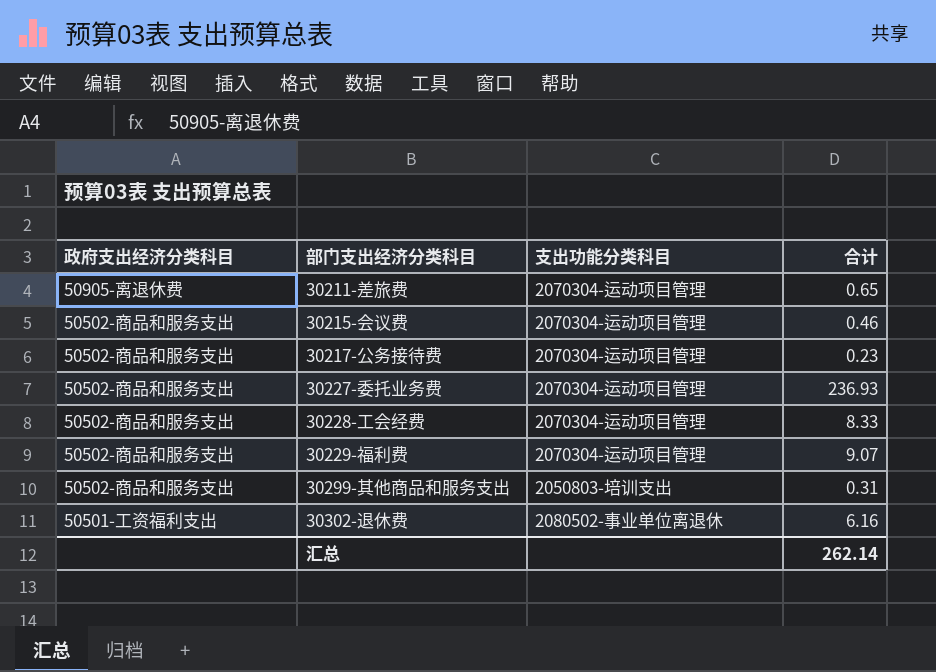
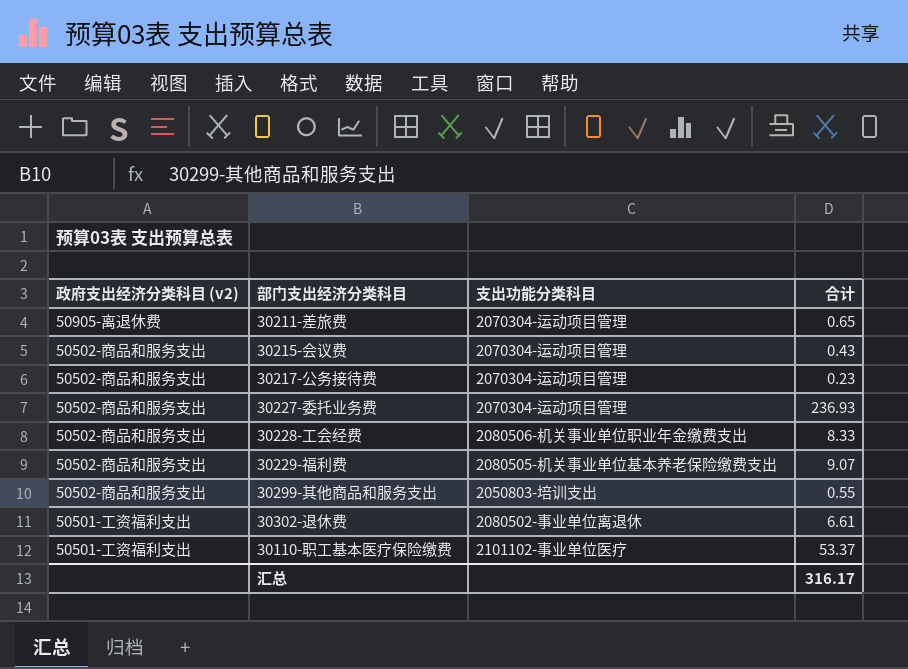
column name: 政府支出经济分类科目 -> 政府支出经济分类科目 (v2)
30215-会议费 | 合计: 0.46 -> 0.43
30228-工会经费 | 支出功能分类科目: 2070304-运动项目管理 -> 2080506-机关事业单位职业年金缴费支出
30229-福利费 | 支出功能分类科目: 2070304-运动项目管理 -> 2080505-机关事业单位基本养老保险缴费支出
30299-其他商品和服务支出 | 合计: 0.31 -> 0.55
30302-退休费 | 合计: 6.16 -> 6.61
row 30110-职工基本医疗保险缴费: none -> 50501-工资福利支出 | 2101102-事业单位医疗 | 53.37
汇总 | 合计: 262.14 -> 316.17

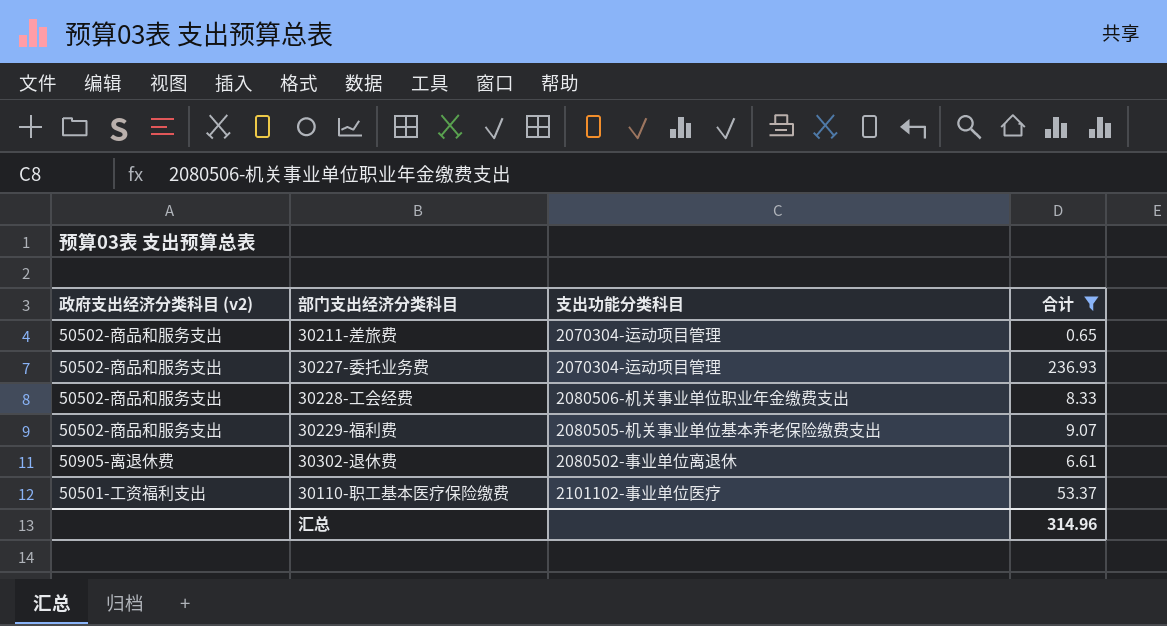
filter: none -> 合计 >= 0.65
30211-差旅费 | 政府支出经济分类科目 (v2): 50905-离退休费 -> 50502-商品和服务支出
30302-退休费 | 政府支出经济分类科目 (v2): 50501-工资福利支出 -> 50905-离退休费
汇总 | 合计: 316.17 -> 314.96

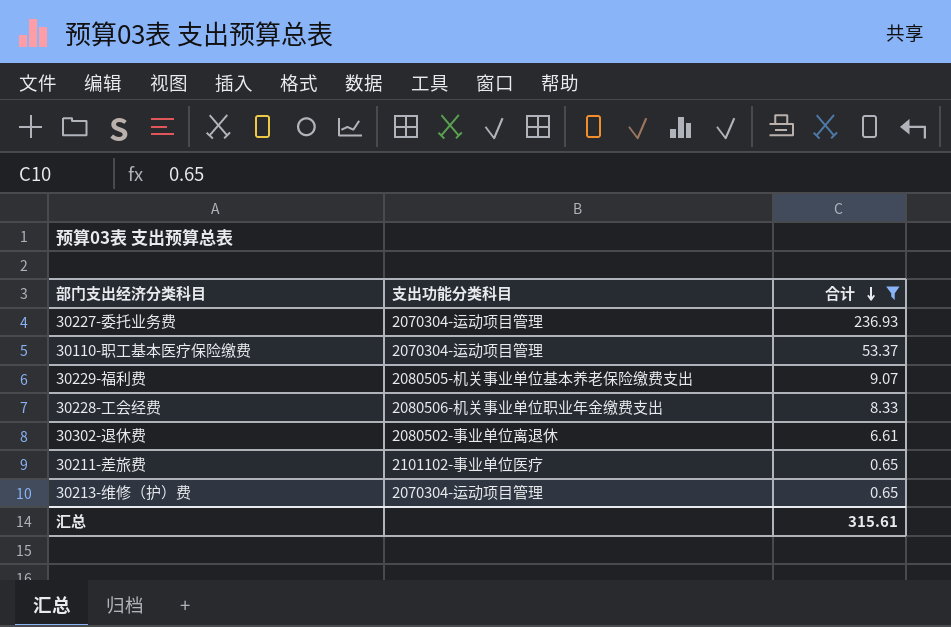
row order: none -> 合计 descending
column 政府支出经济分类科目 (v2) | position: 1 -> none
30110-职工基本医疗保险缴费 | 支出功能分类科目: 2101102-事业单位医疗 -> 2070304-运动项目管理
30211-差旅费 | 支出功能分类科目: 2070304-运动项目管理 -> 2101102-事业单位医疗
row 30213-维修（护）费: none -> 2070304-运动项目管理 | 0.65
汇总 | 合计: 314.96 -> 315.61

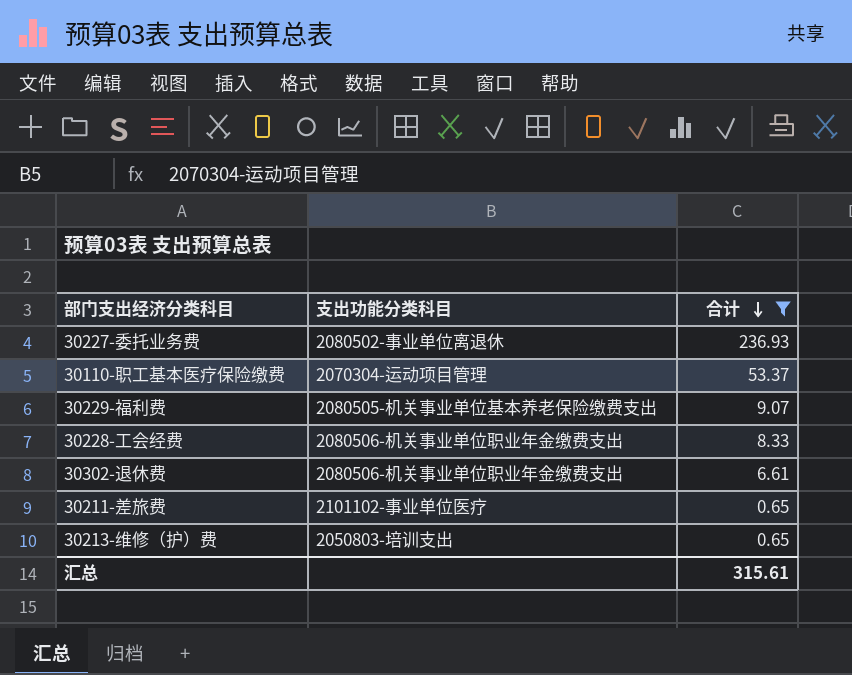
30227-委托业务费 | 支出功能分类科目: 2070304-运动项目管理 -> 2080502-事业单位离退休
30302-退休费 | 支出功能分类科目: 2080502-事业单位离退休 -> 2080506-机关事业单位职业年金缴费支出
30213-维修（护）费 | 支出功能分类科目: 2070304-运动项目管理 -> 2050803-培训支出

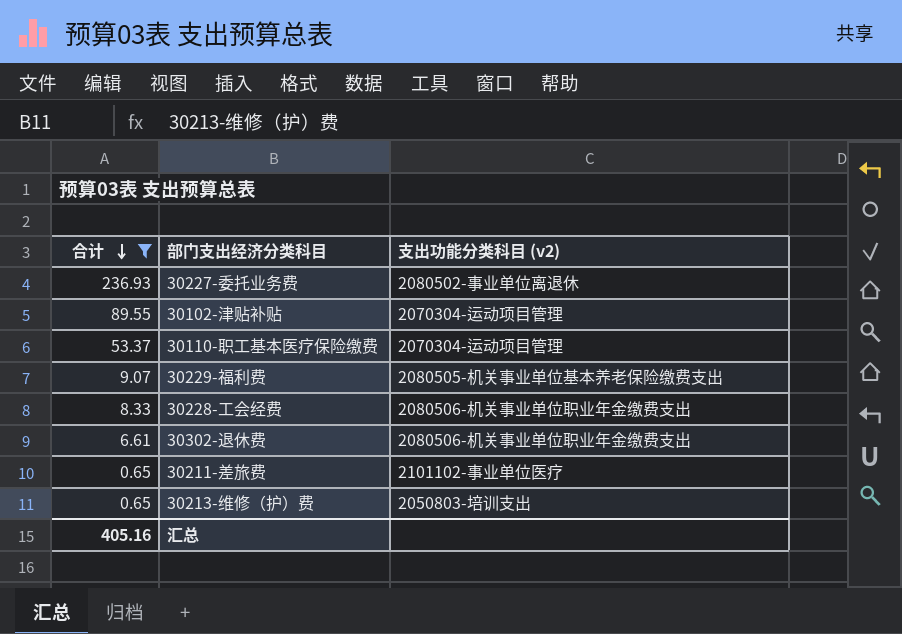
column 合计 | position: 3 -> 1
column name: 支出功能分类科目 -> 支出功能分类科目 (v2)
row 30102-津贴补贴: none -> 89.55 | 2070304-运动项目管理
汇总 | 合计: 315.61 -> 405.16

